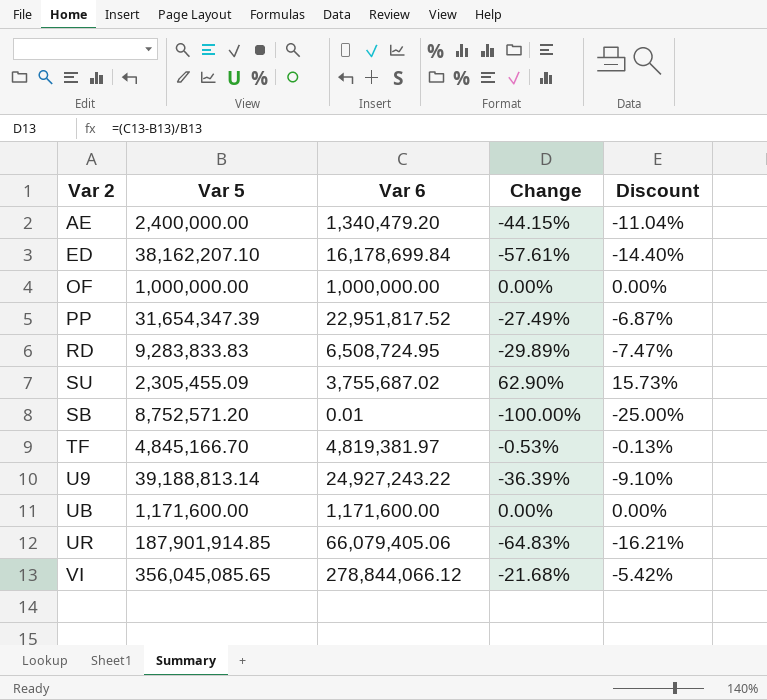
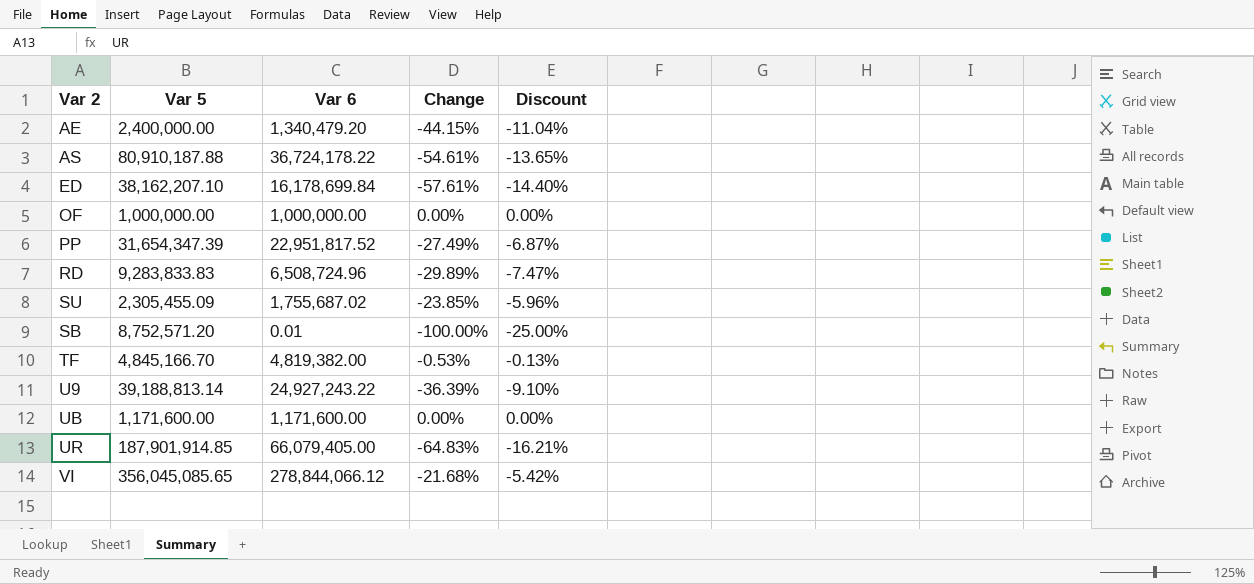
row AS: none -> 80,910,187.88 | 36,724,178.22 | -54.61% | -13.65%
RD | Var 6: 6,508,724.95 -> 6,508,724.96
SU | Var 6: 3,755,687.02 -> 1,755,687.02
SU | Change: 62.90% -> -23.85%
SU | Discount: 15.73% -> -5.96%
TF | Var 6: 4,819,381.97 -> 4,819,382.00
UR | Var 6: 66,079,405.06 -> 66,079,405.00

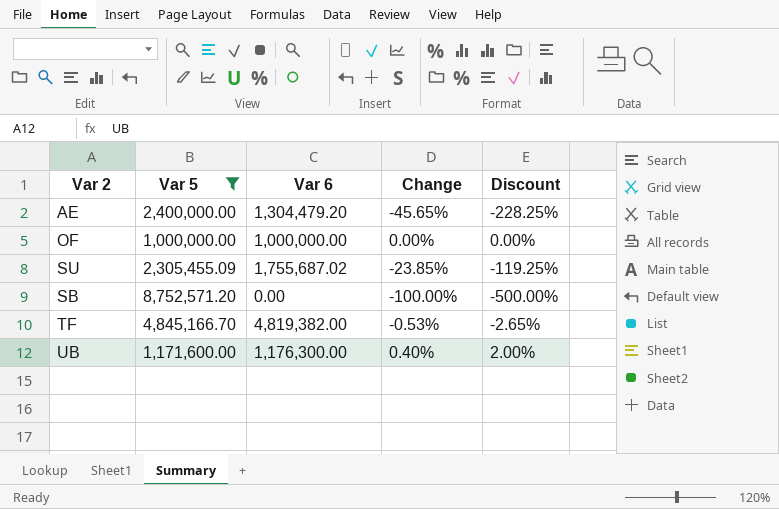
filter: none -> Var 5 <= 8,752,571.20
column Discount | formula: [Change] * 0.25 -> [Change] * 5
AE | Var 6: 1,340,479.20 -> 1,304,479.20
AE | Change: -44.15% -> -45.65%
SB | Var 6: 0.01 -> 0.00
UB | Var 6: 1,171,600.00 -> 1,176,300.00
UB | Change: 0.00% -> 0.40%

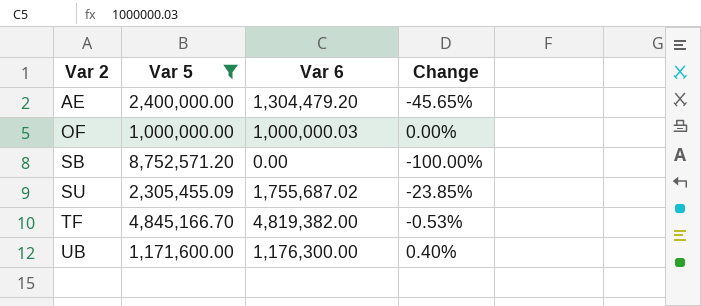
row order: none -> Var 2 ascending
column Discount | formula: [Change] * 5 -> none
OF | Var 6: 1,000,000.00 -> 1,000,000.03

